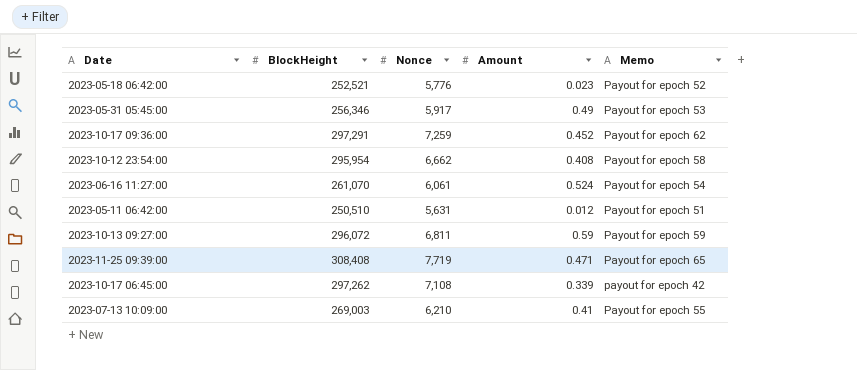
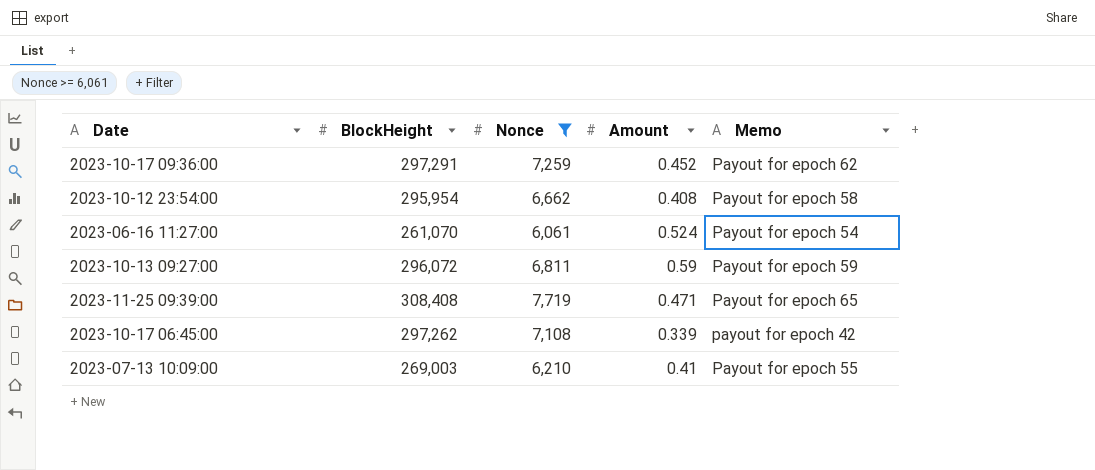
filter: none -> Nonce >= 6,061

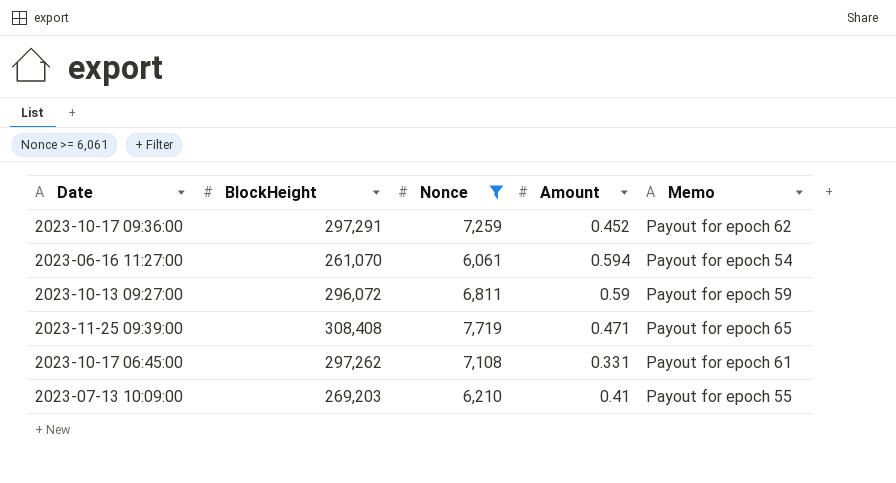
row 2023-10-12 23:54:00: 295,954 | 6,662 | 0.408 | Payout for epoch 58 -> none
2023-06-16 11:27:00 | Amount: 0.524 -> 0.594
2023-10-17 06:45:00 | Amount: 0.339 -> 0.331
2023-10-17 06:45:00 | Memo: payout for epoch 42 -> Payout for epoch 61
2023-07-13 10:09:00 | BlockHeight: 269,003 -> 269,203

